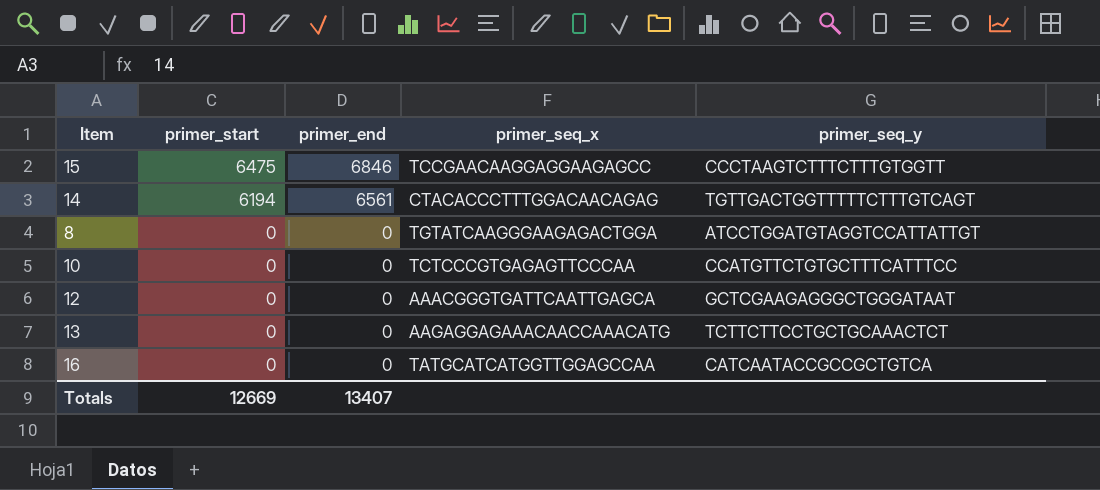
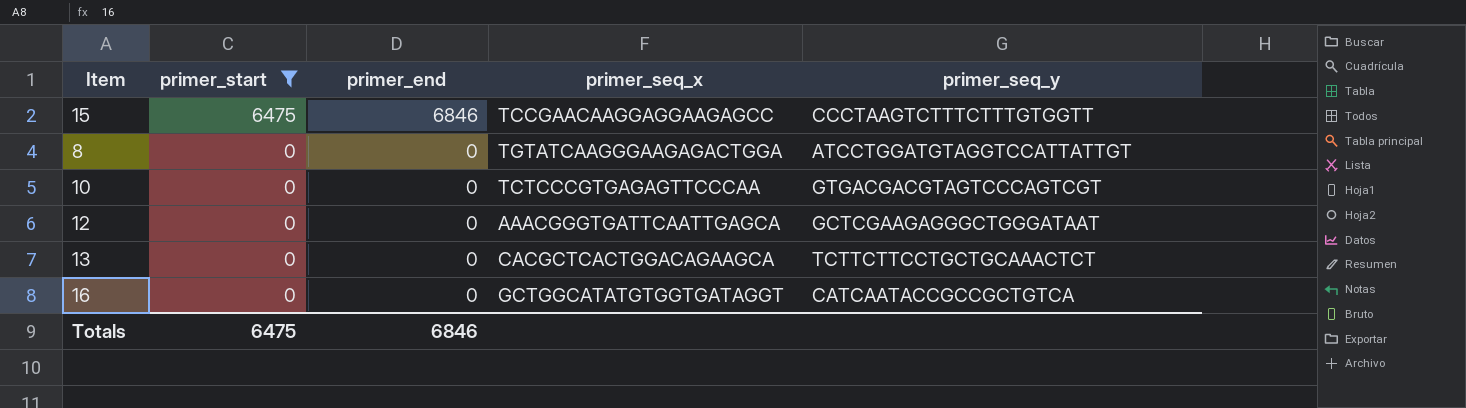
filter: none -> primer_start != 6194
10 | primer_seq_y: CCATGTTCTGTGCTTTCATTTCC -> GTGACGACGTAGTCCCAGTCGT
13 | primer_seq_x: AAGAGGAGAAACAACCAAACATG -> CACGCTCACTGGACAGAAGCA
16 | primer_seq_x: TATGCATCATGGTTGGAGCCAA -> GCTGGCATATGTGGTGATAGGT
Totals | primer_start: 12669 -> 6475
Totals | primer_end: 13407 -> 6846

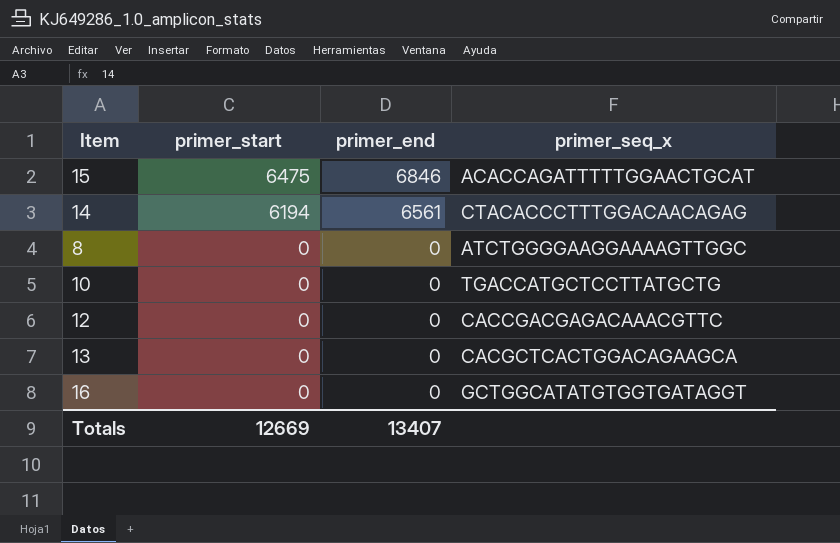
filter: primer_start != 6194 -> none
column primer_seq_y | position: 5 -> none
15 | primer_seq_x: TCCGAACAAGGAGGAAGAGCC -> ACACCAGATTTTTGGAACTGCAT
8 | primer_seq_x: TGTATCAAGGGAAGAGACTGGA -> ATCTGGGGAAGGAAAAGTTGGC
10 | primer_seq_x: TCTCCCGTGAGAGTTCCCAA -> TGACCATGCTCCTTATGCTG
12 | primer_seq_x: AAACGGGTGATTCAATTGAGCA -> CACCGACGAGACAAACGTTC
Totals | primer_start: 6475 -> 12669
Totals | primer_end: 6846 -> 13407

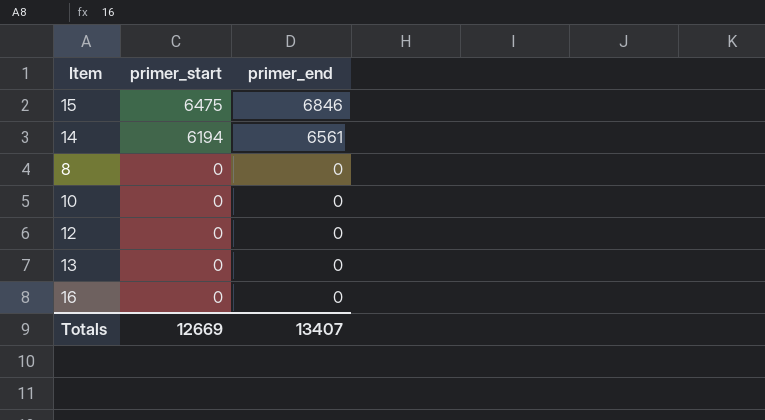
column primer_seq_x | position: 4 -> none

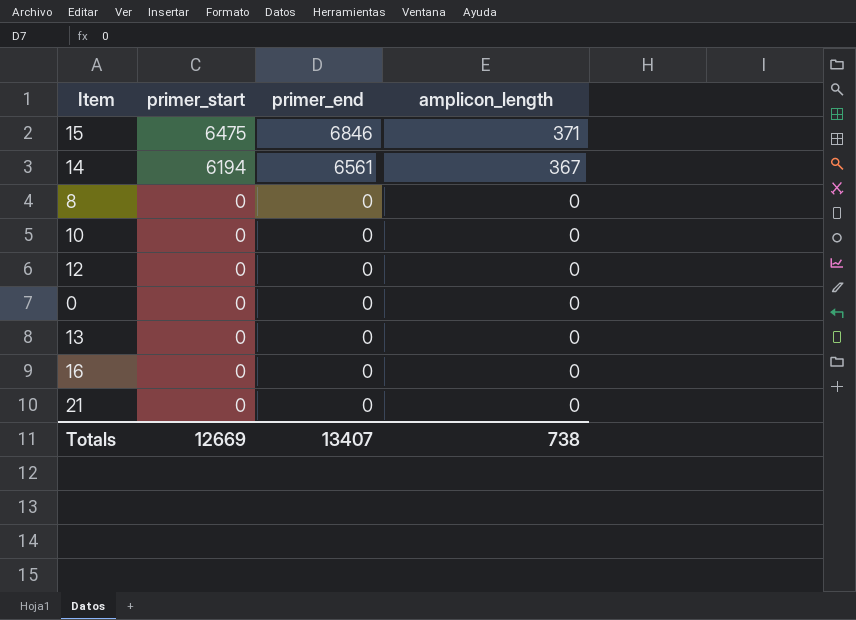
column amplicon_length | position: none -> 4
row 0: none -> 0 | 0 | 0
row 21: none -> 0 | 0 | 0

